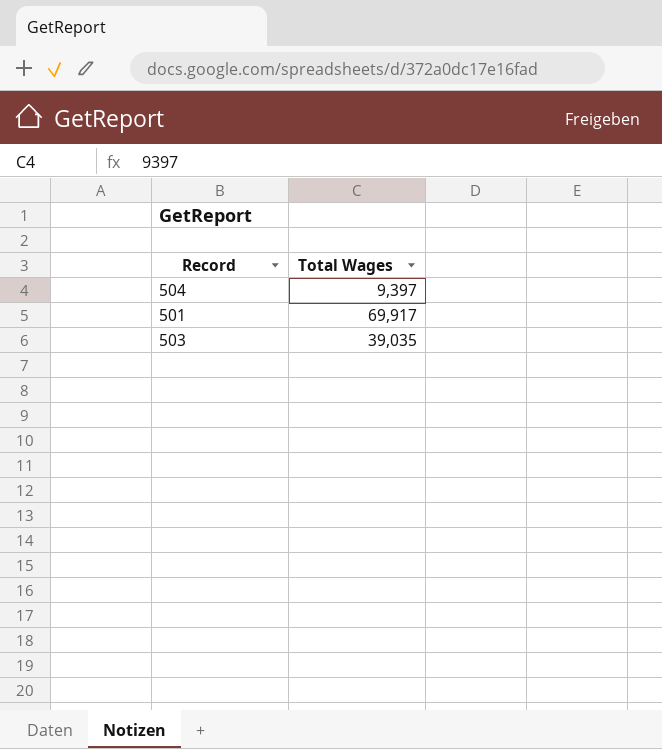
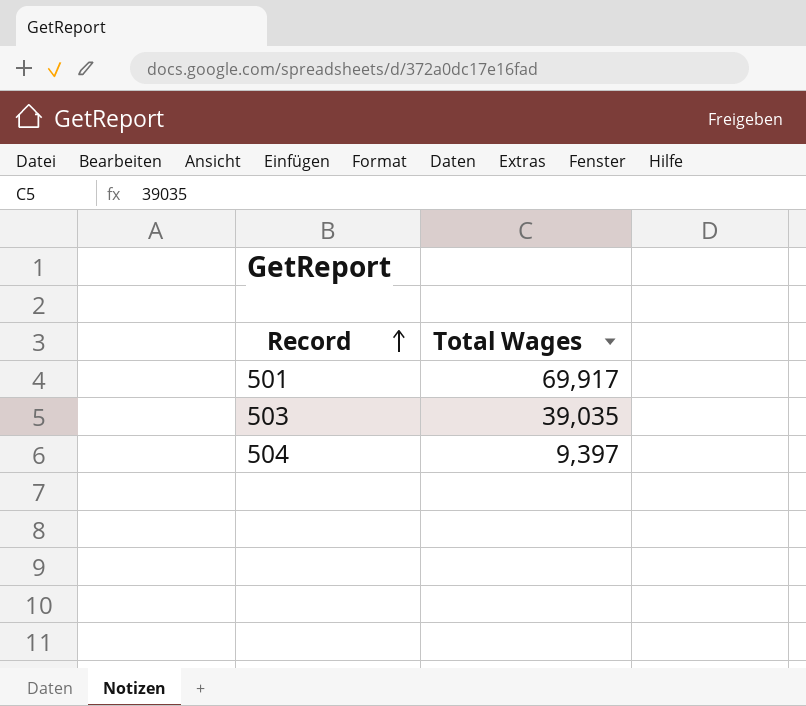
row order: none -> Record ascending

